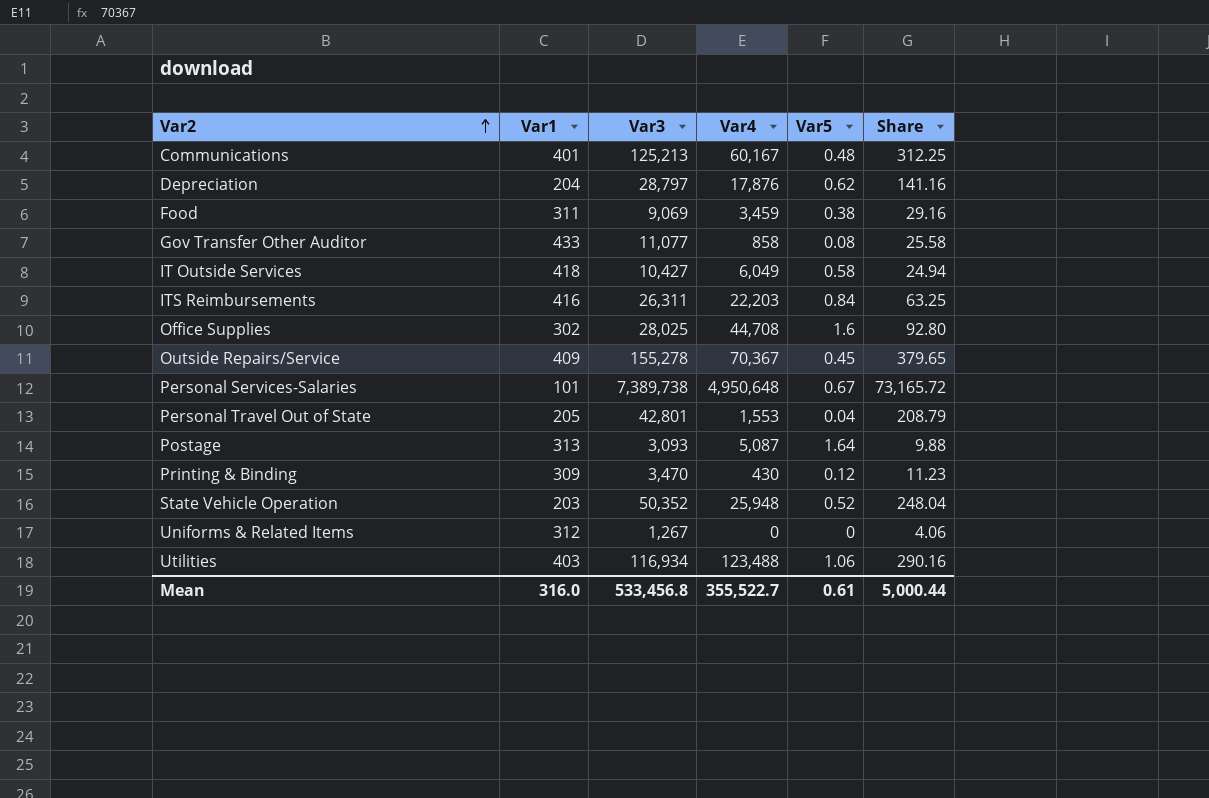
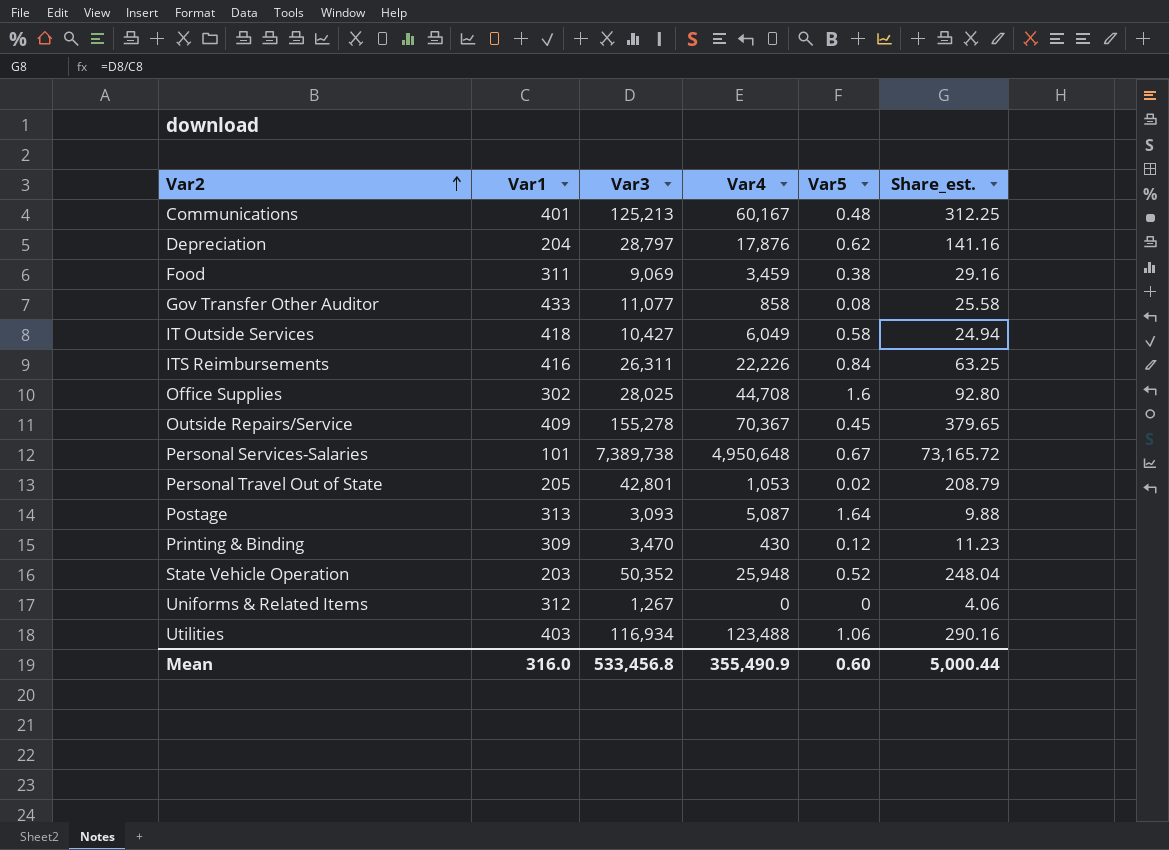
column name: Share -> Share_est.
ITS Reimbursements | Var4: 22,203 -> 22,226
Personal Travel Out of State | Var4: 1,553 -> 1,053
Personal Travel Out of State | Var5: 0.04 -> 0.02
Mean | Var4: 355,522.7 -> 355,490.9
Mean | Var5: 0.61 -> 0.60

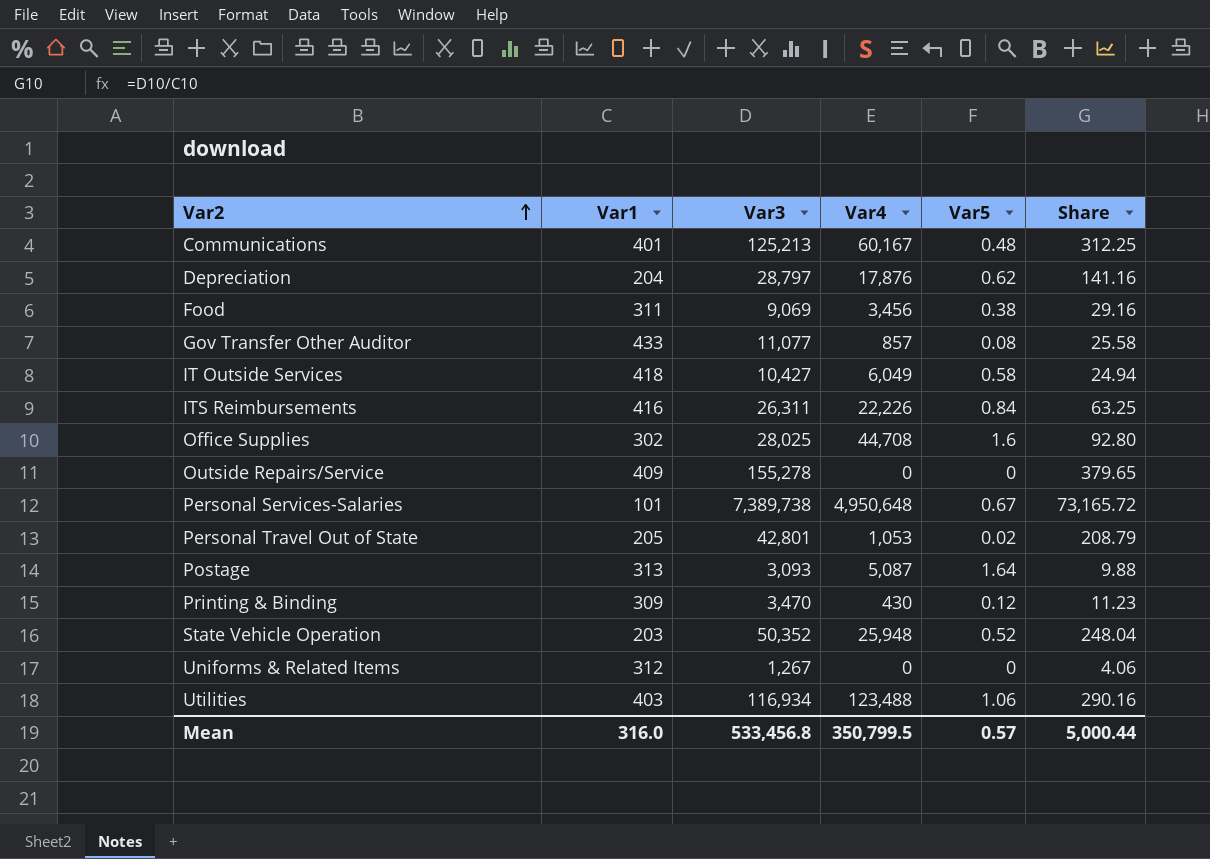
column name: Share_est. -> Share
Food | Var4: 3,459 -> 3,456
Gov Transfer Other Auditor | Var4: 858 -> 857
Outside Repairs/Service | Var4: 70,367 -> 0
Outside Repairs/Service | Var5: 0.45 -> 0
Mean | Var4: 355,490.9 -> 350,799.5
Mean | Var5: 0.60 -> 0.57

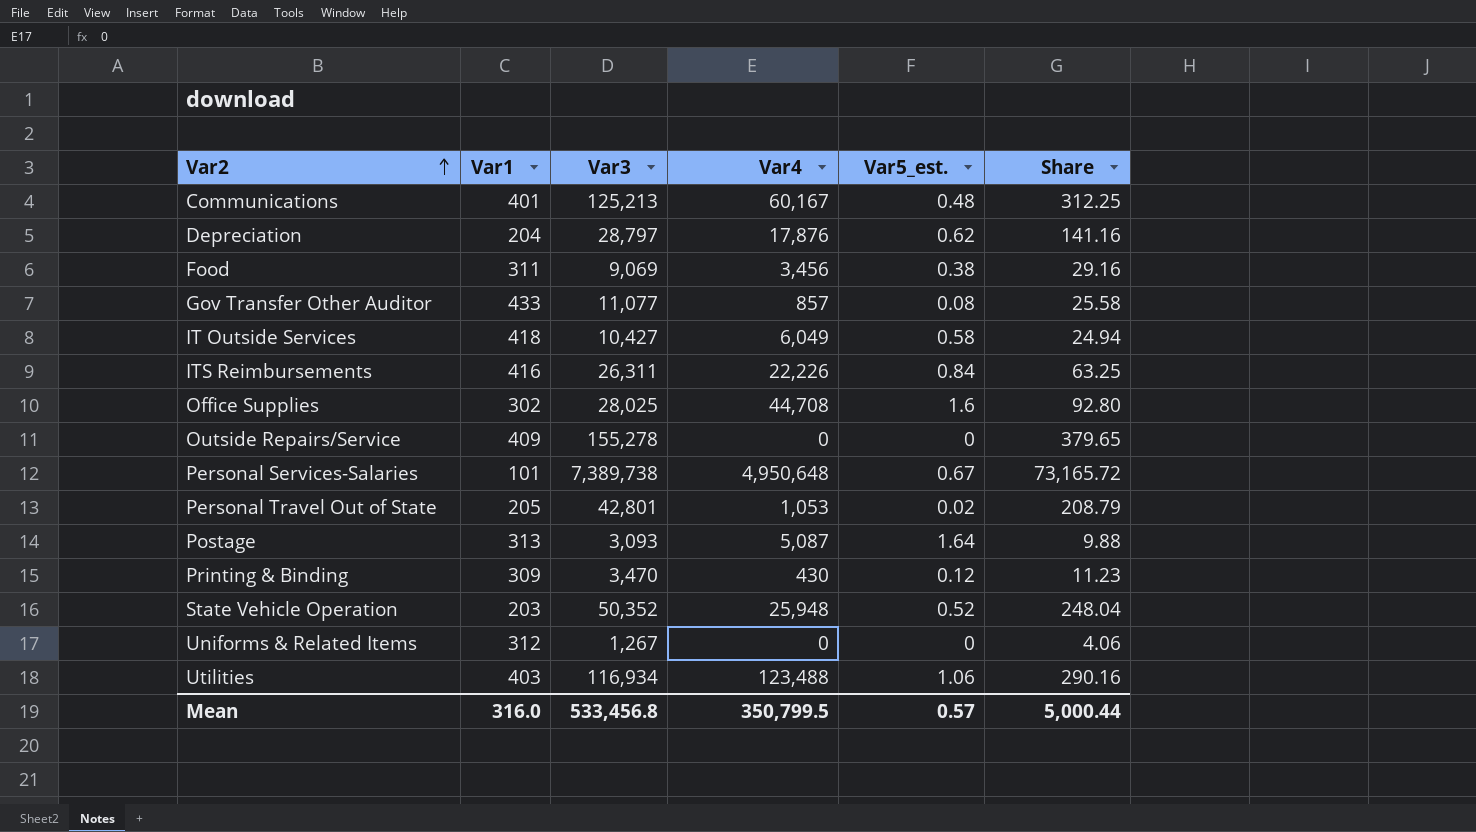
column name: Var5 -> Var5_est.

